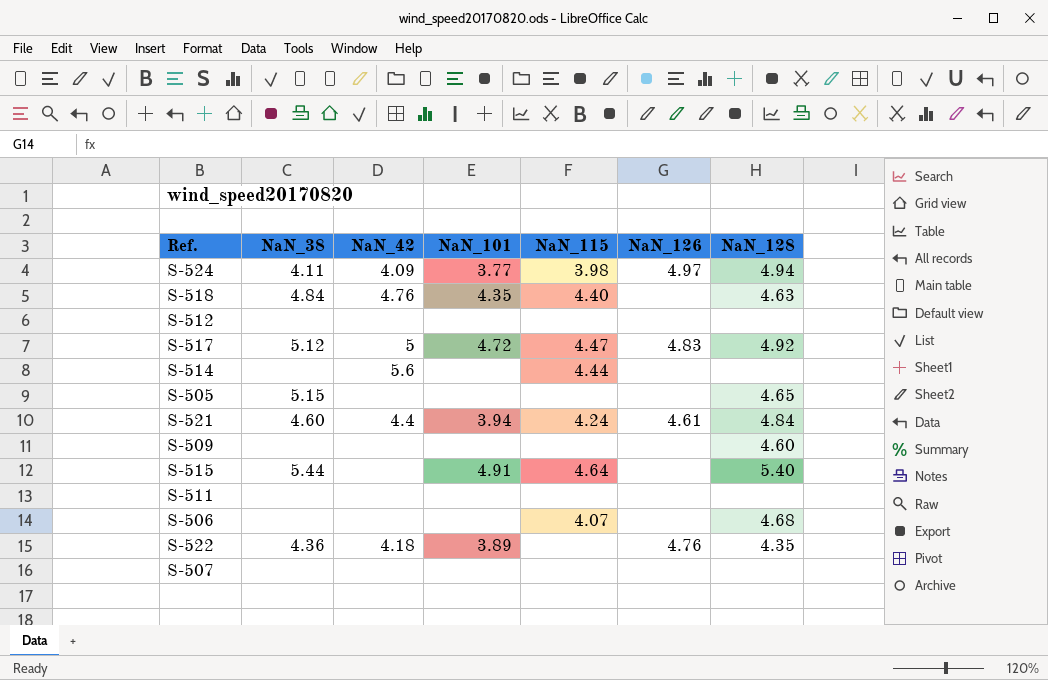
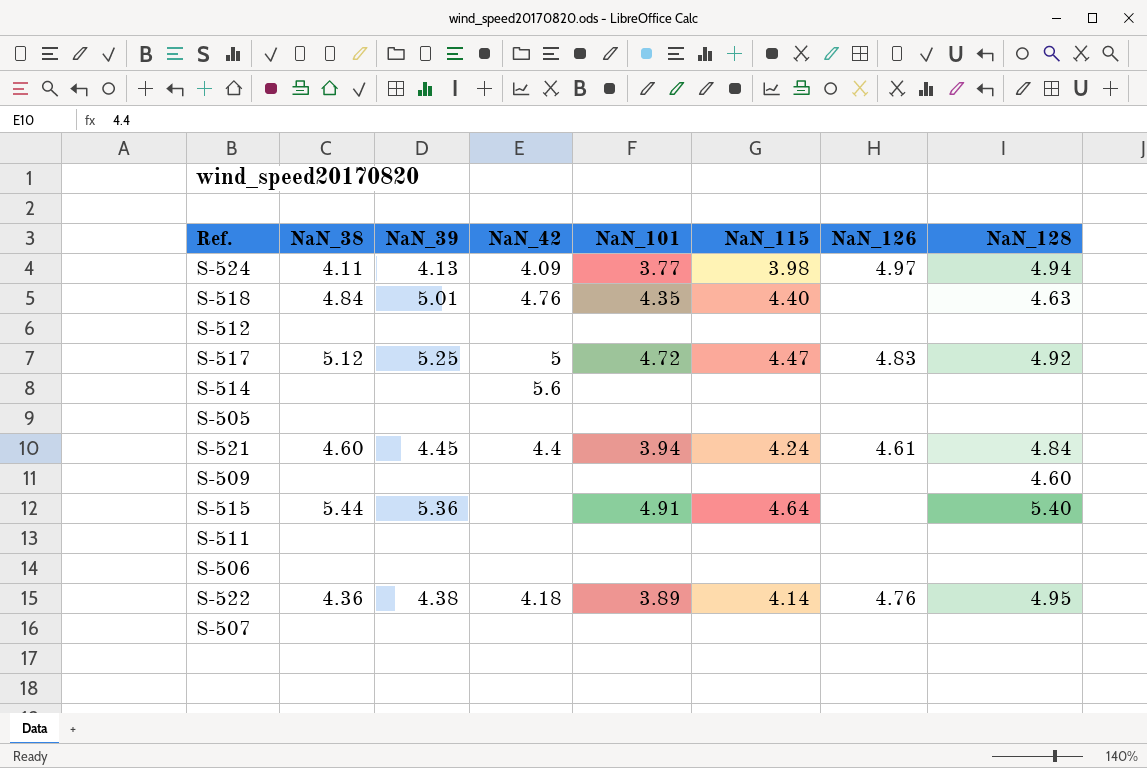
column NaN_39 | position: none -> 3
S-514 | NaN_115: 4.44 -> none
S-505 | NaN_38: 5.15 -> none
S-505 | NaN_128: 4.65 -> none
S-506 | NaN_115: 4.07 -> none
S-506 | NaN_128: 4.68 -> none
S-522 | NaN_115: none -> 4.14
S-522 | NaN_128: 4.35 -> 4.95

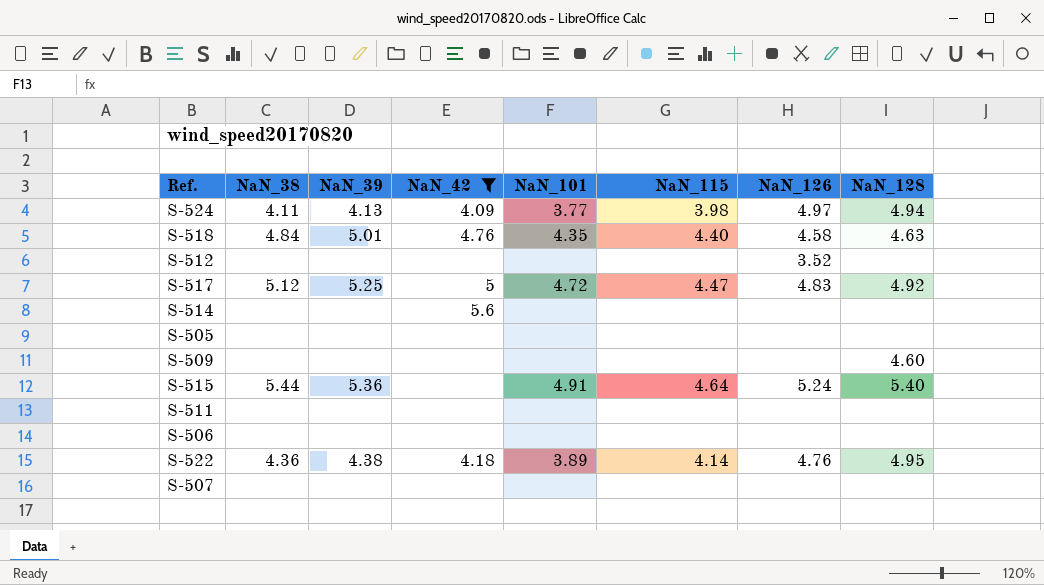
filter: none -> NaN_42 != 4.4
S-518 | NaN_126: none -> 4.58
S-512 | NaN_126: none -> 3.52
S-515 | NaN_126: none -> 5.24

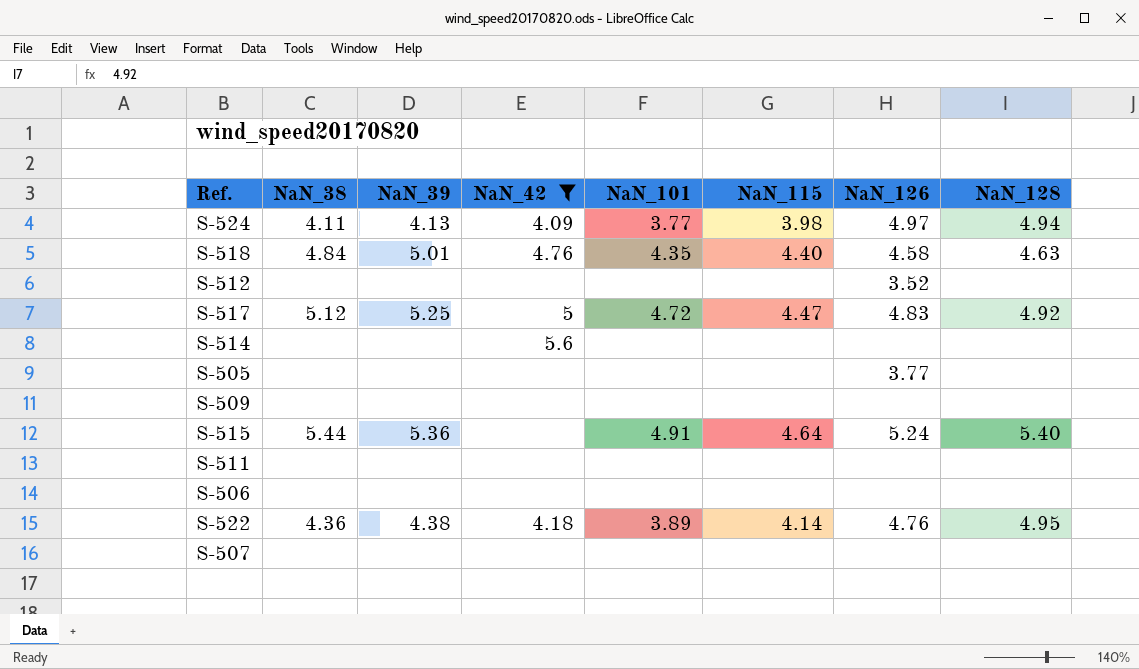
S-505 | NaN_126: none -> 3.77
S-509 | NaN_128: 4.60 -> none

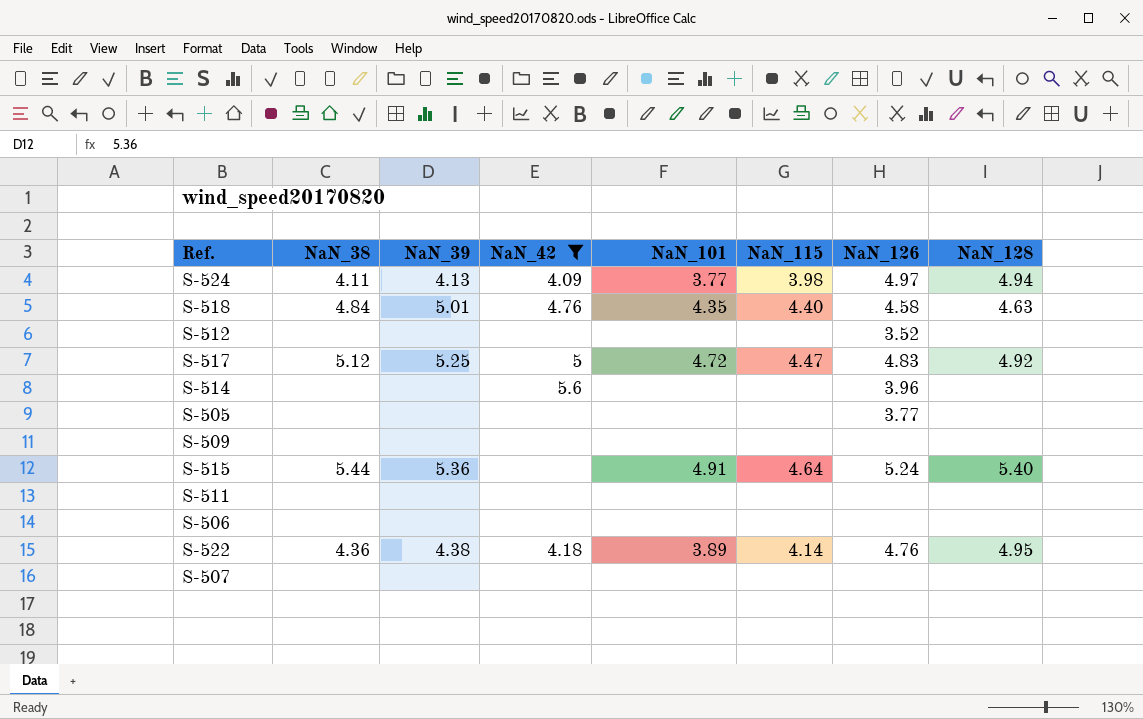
S-514 | NaN_126: none -> 3.96

